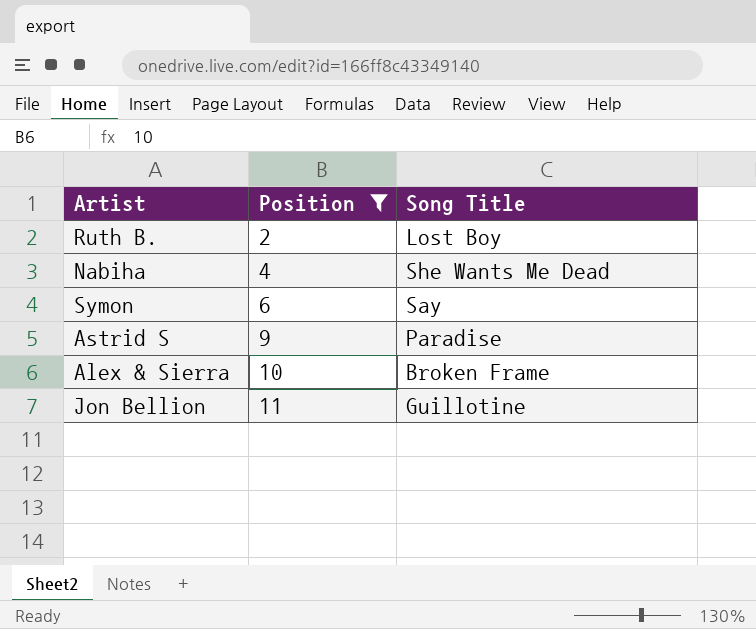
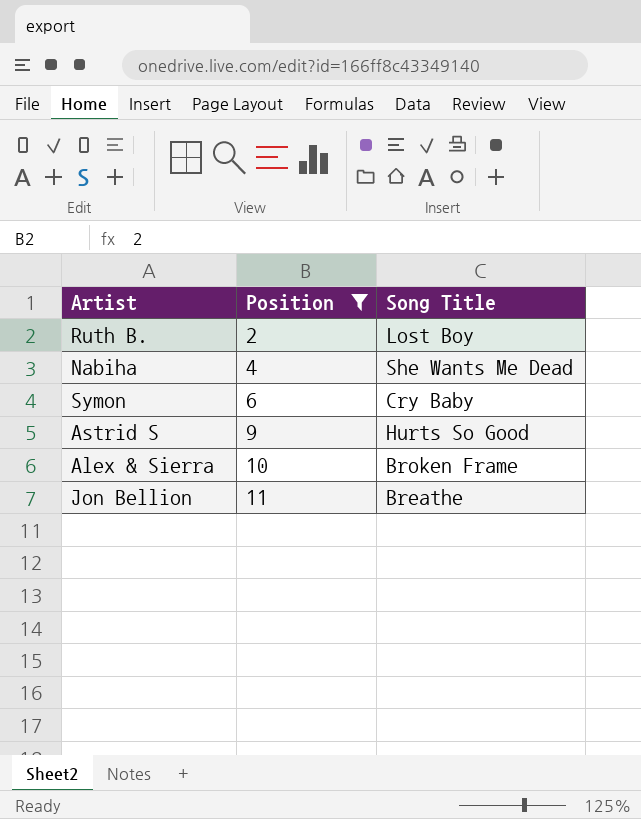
Symon | Song Title: Say -> Cry Baby
Astrid S | Song Title: Paradise -> Hurts So Good
Jon Bellion | Song Title: Guillotine -> Breathe

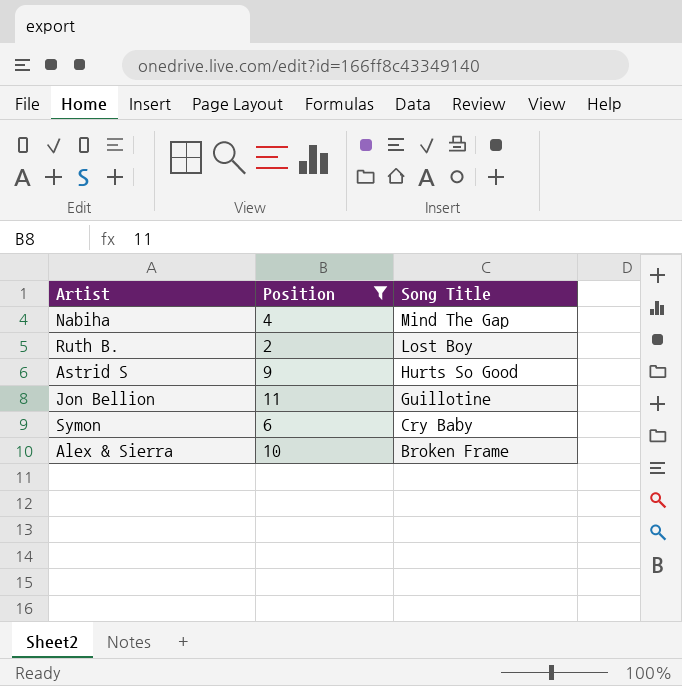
row order: Position ascending -> Song Title descending
Nabiha | Song Title: She Wants Me Dead -> Mind The Gap
Jon Bellion | Song Title: Breathe -> Guillotine

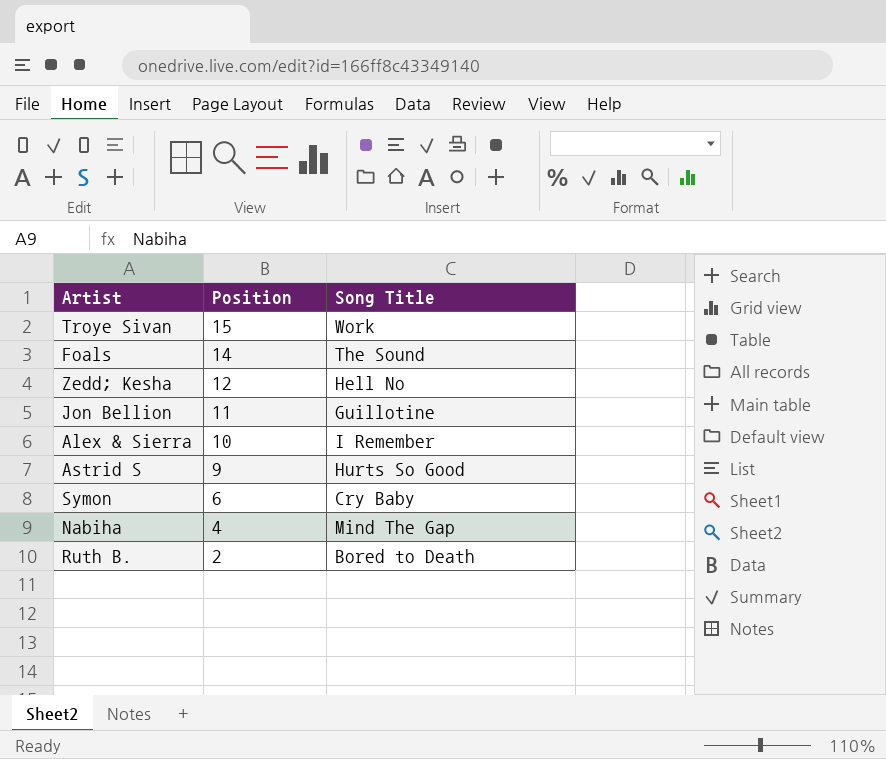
filter: Position <= 11 -> none
row order: Song Title descending -> Position descending
Alex & Sierra | Song Title: Broken Frame -> I Remember
Ruth B. | Song Title: Lost Boy -> Bored to Death

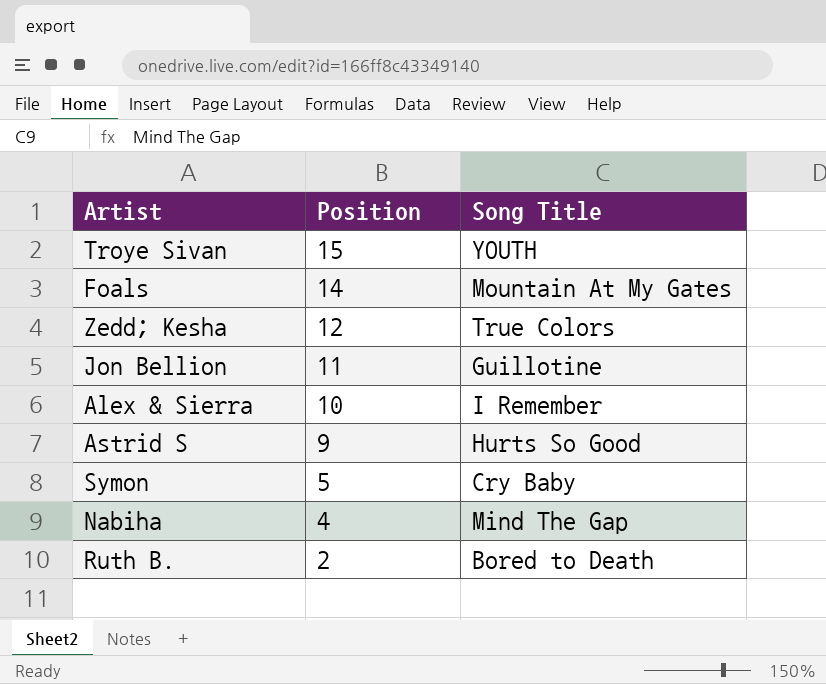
Troye Sivan | Song Title: Work -> YOUTH
Foals | Song Title: The Sound -> Mountain At My Gates
Zedd; Kesha | Song Title: Hell No -> True Colors
Symon | Position: 6 -> 5

